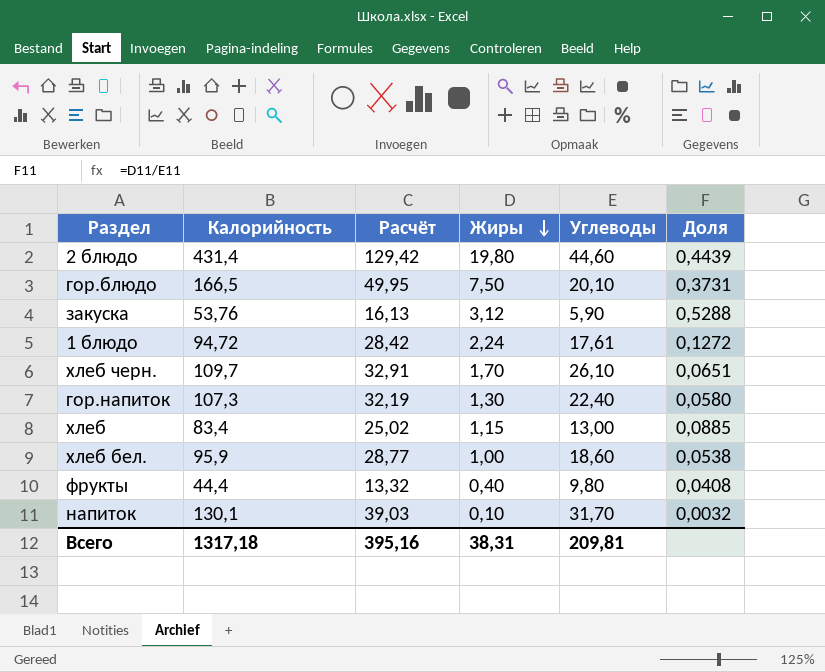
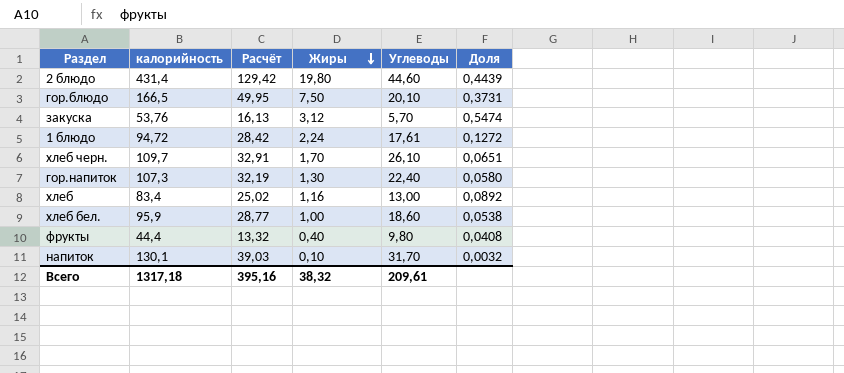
column name: Калорийность -> калорийность
закуска | Углеводы: 5,90 -> 5,70
закуска | Доля: 0,5288 -> 0,5474
хлеб | Жиры: 1,15 -> 1,16
хлеб | Доля: 0,0885 -> 0,0892
Всего | Жиры: 38,31 -> 38,32
Всего | Углеводы: 209,81 -> 209,61

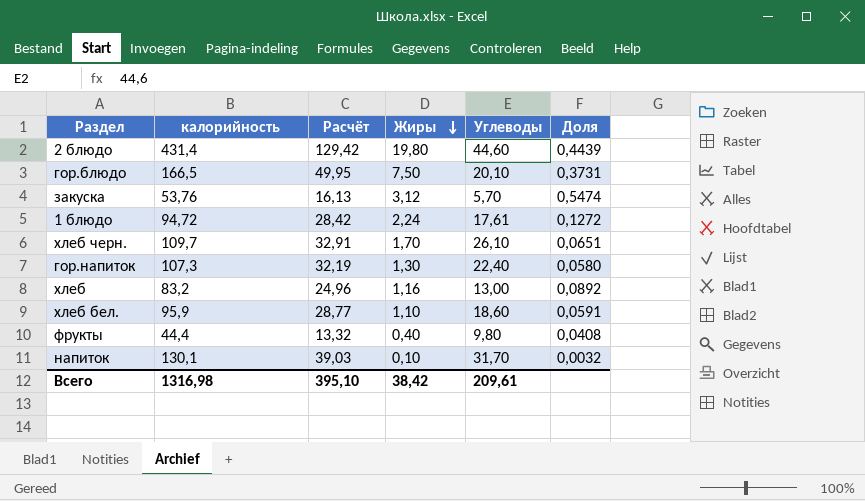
хлеб | калорийность: 83,4 -> 83,2
хлеб | Расчёт: 25,02 -> 24,96
хлеб бел. | Жиры: 1,00 -> 1,10
хлеб бел. | Доля: 0,0538 -> 0,0591
Всего | калорийность: 1317,18 -> 1316,98
Всего | Расчёт: 395,16 -> 395,10
Всего | Жиры: 38,32 -> 38,42

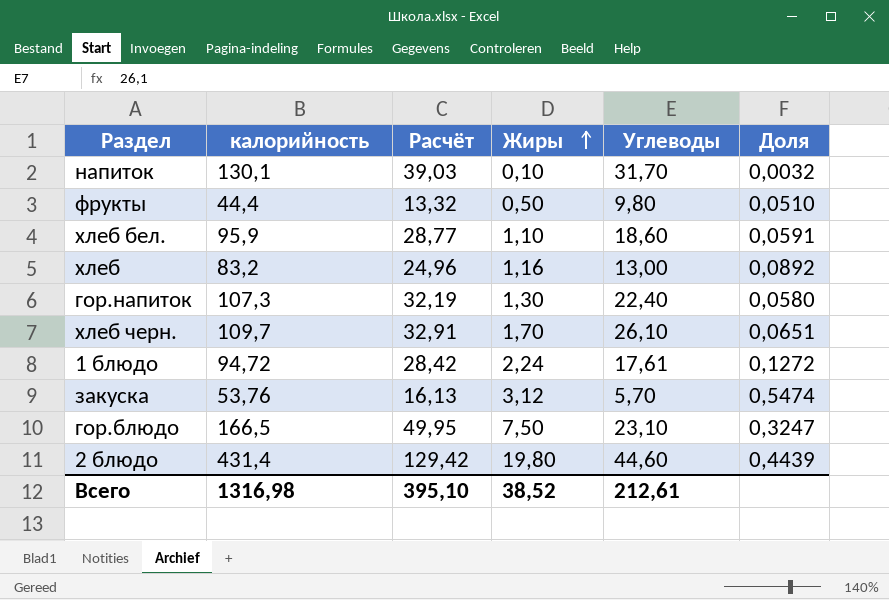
row order: Жиры descending -> Жиры ascending
фрукты | Жиры: 0,40 -> 0,50
фрукты | Доля: 0,0408 -> 0,0510
гор.блюдо | Углеводы: 20,10 -> 23,10
гор.блюдо | Доля: 0,3731 -> 0,3247
Всего | Жиры: 38,42 -> 38,52
Всего | Углеводы: 209,61 -> 212,61

